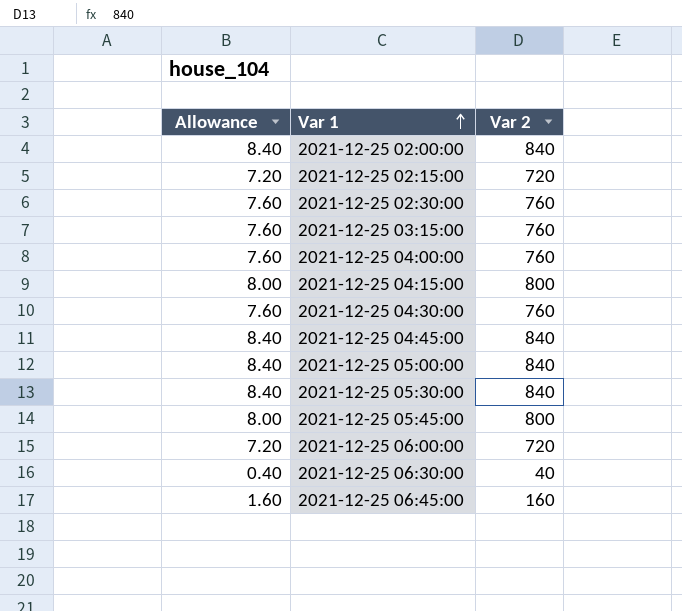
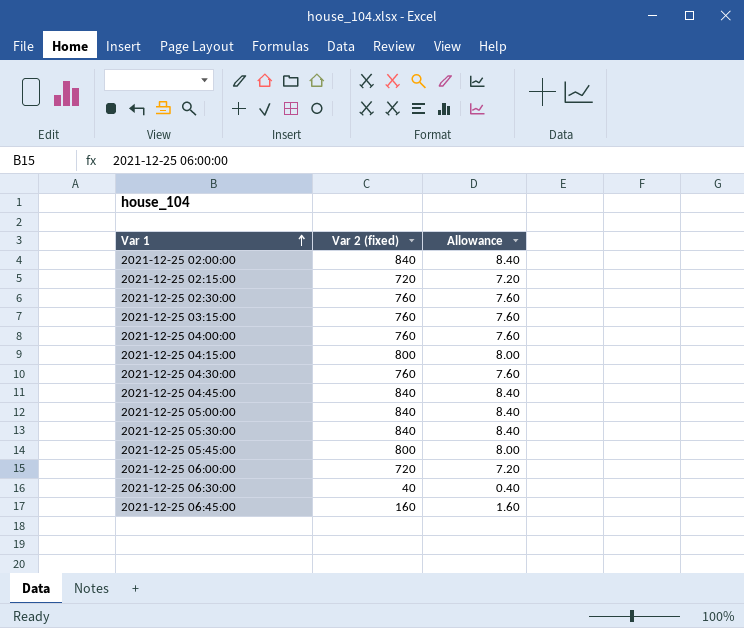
column name: Var 2 -> Var 2 (fixed)
column Allowance | position: 1 -> 3

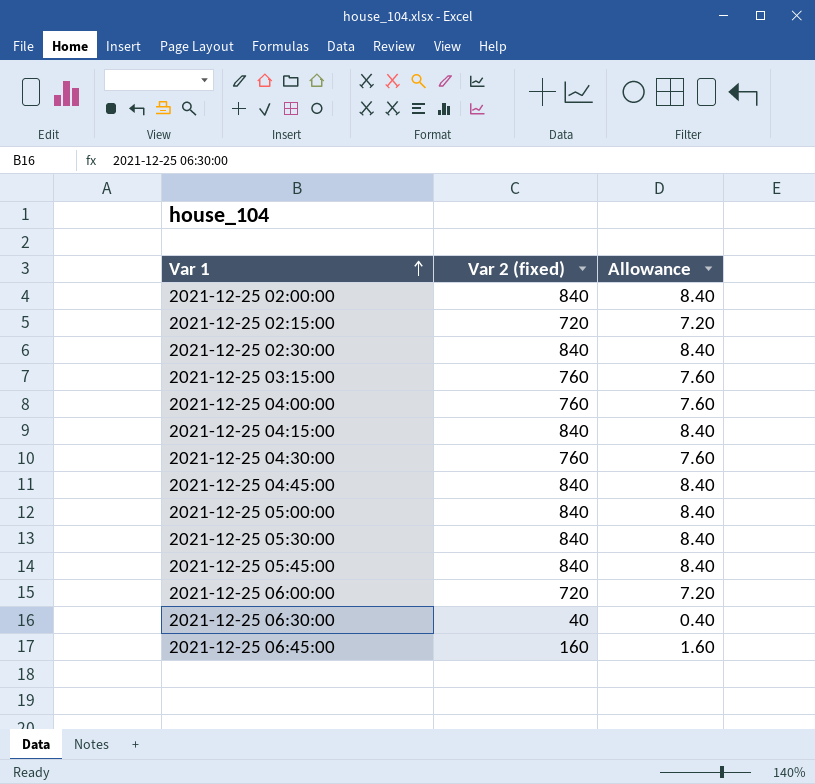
2021-12-25 02:30:00 | Var 2 (fixed): 760 -> 840
2021-12-25 02:30:00 | Allowance: 7.60 -> 8.40
2021-12-25 04:15:00 | Var 2 (fixed): 800 -> 840
2021-12-25 04:15:00 | Allowance: 8.00 -> 8.40
2021-12-25 05:45:00 | Var 2 (fixed): 800 -> 840
2021-12-25 05:45:00 | Allowance: 8.00 -> 8.40

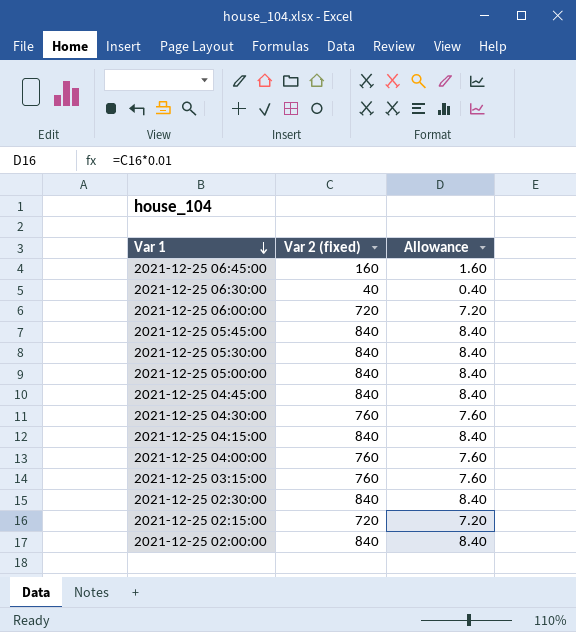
row order: Var 1 ascending -> Var 1 descending

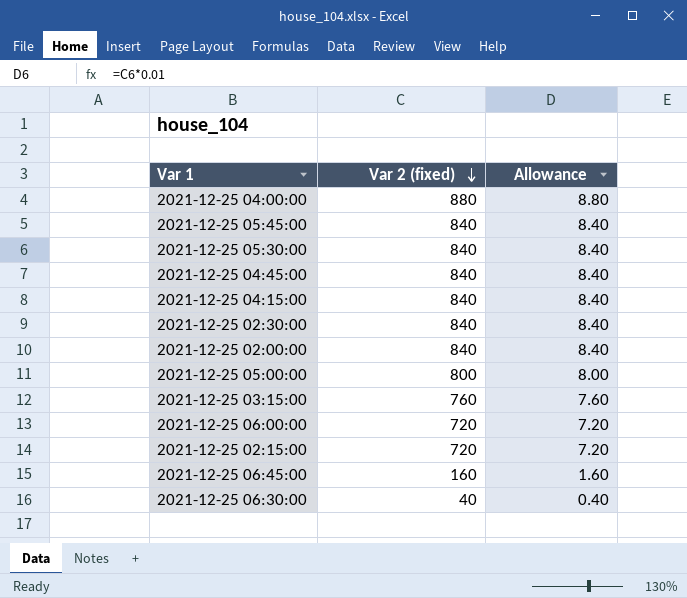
row order: Var 1 descending -> Var 2 (fixed) descending
row 2021-12-25 04:30:00: 760 | 7.60 -> none
2021-12-25 04:00:00 | Var 2 (fixed): 760 -> 880
2021-12-25 04:00:00 | Allowance: 7.60 -> 8.80
2021-12-25 05:00:00 | Var 2 (fixed): 840 -> 800
2021-12-25 05:00:00 | Allowance: 8.40 -> 8.00

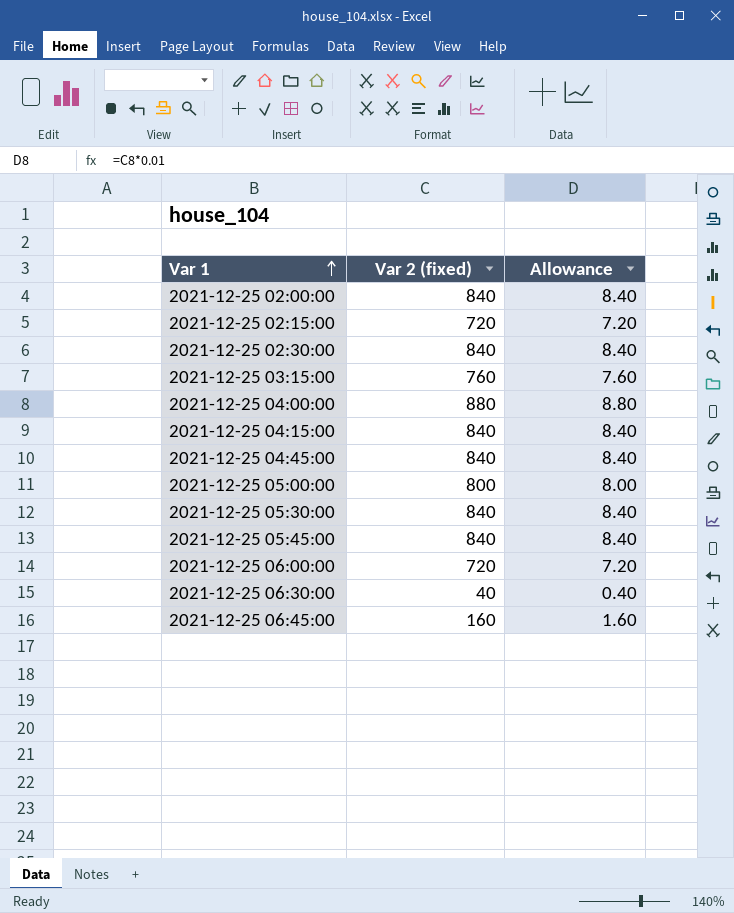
row order: Var 2 (fixed) descending -> Var 1 ascending

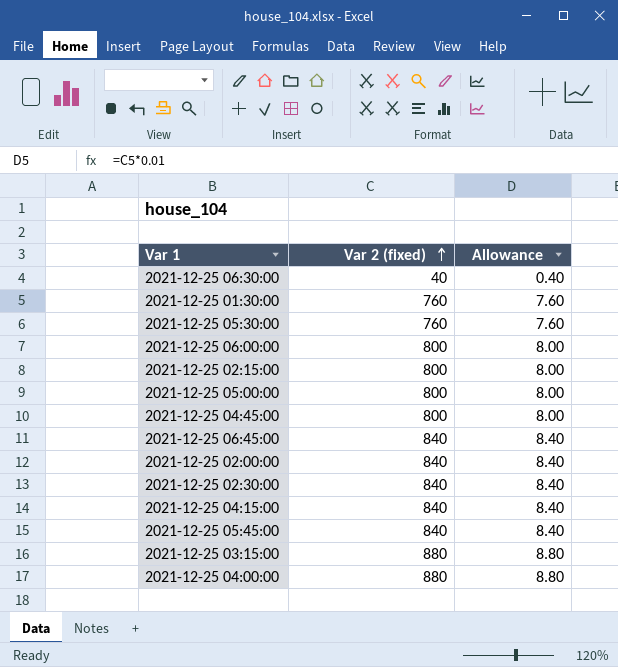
row order: Var 1 ascending -> Var 2 (fixed) ascending
row 2021-12-25 01:30:00: none -> 760 | 7.60
2021-12-25 05:30:00 | Var 2 (fixed): 840 -> 760
2021-12-25 05:30:00 | Allowance: 8.40 -> 7.60
2021-12-25 06:00:00 | Var 2 (fixed): 720 -> 800
2021-12-25 06:00:00 | Allowance: 7.20 -> 8.00
2021-12-25 02:15:00 | Var 2 (fixed): 720 -> 800
2021-12-25 02:15:00 | Allowance: 7.20 -> 8.00
2021-12-25 04:45:00 | Var 2 (fixed): 840 -> 800
2021-12-25 04:45:00 | Allowance: 8.40 -> 8.00
2021-12-25 06:45:00 | Var 2 (fixed): 160 -> 840
2021-12-25 06:45:00 | Allowance: 1.60 -> 8.40
2021-12-25 03:15:00 | Var 2 (fixed): 760 -> 880
2021-12-25 03:15:00 | Allowance: 7.60 -> 8.80

